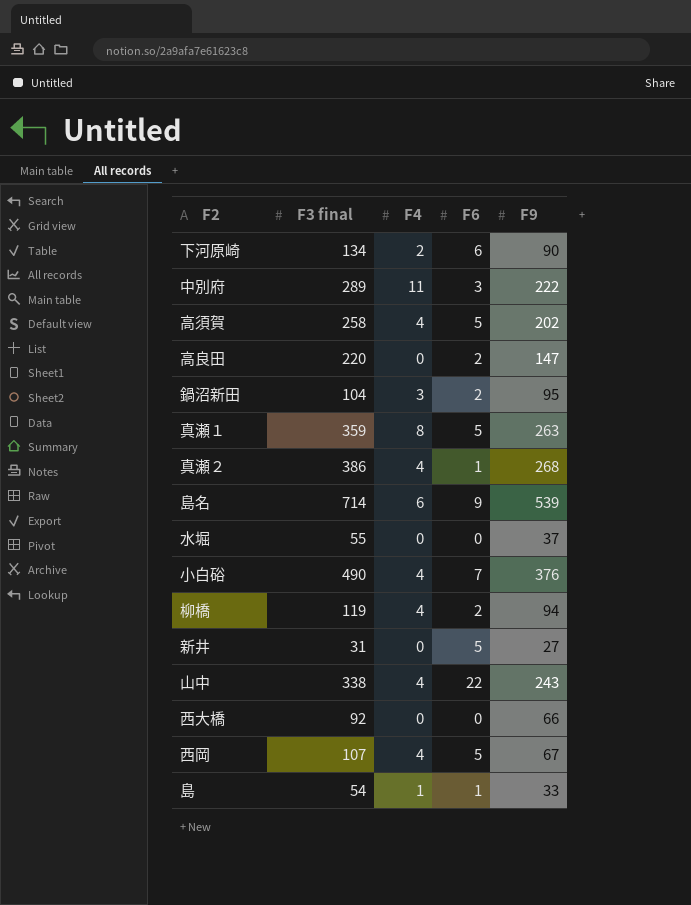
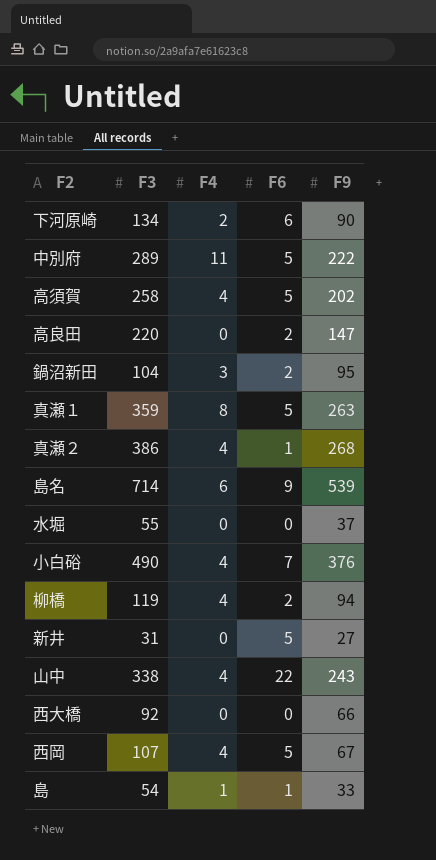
column name: F3 final -> F3
中別府 | F6: 3 -> 5

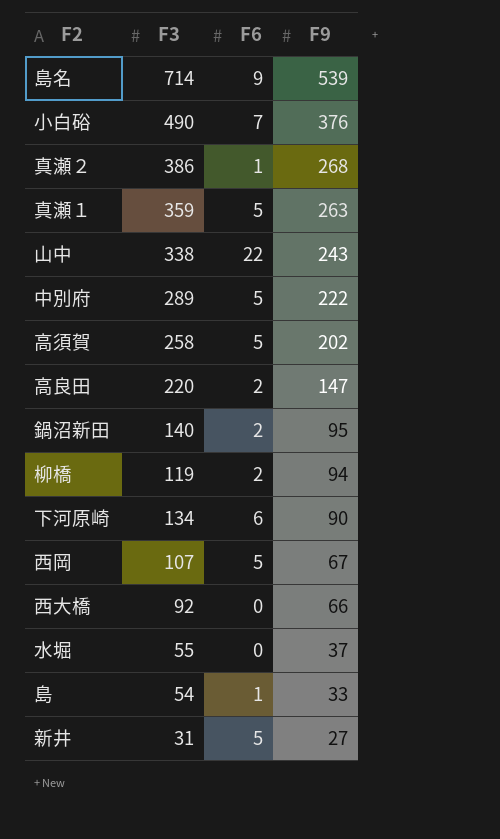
row order: none -> F9 descending
column F4 | position: 3 -> none
鍋沼新田 | F3: 104 -> 140

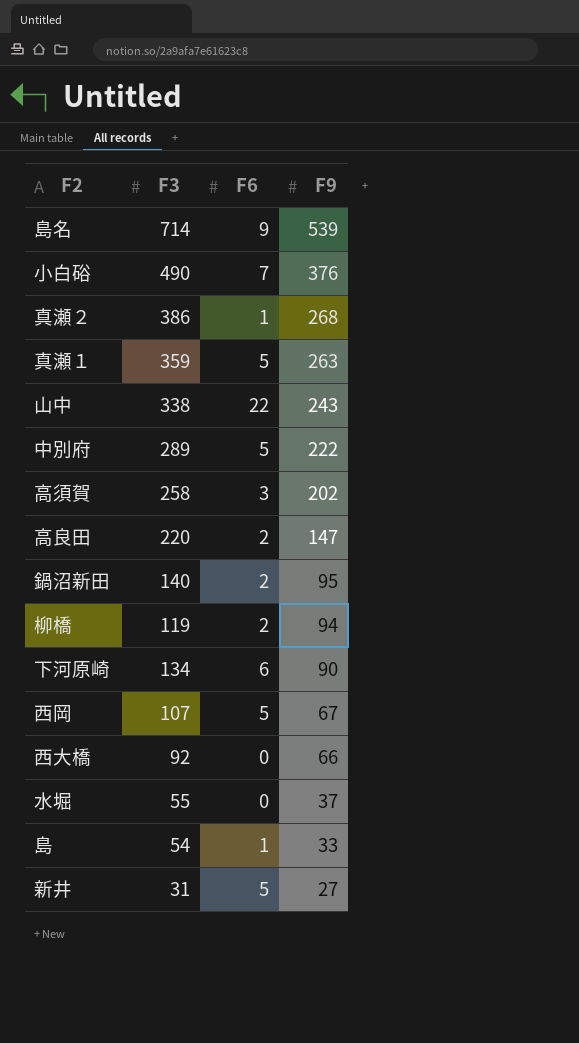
高須賀 | F6: 5 -> 3

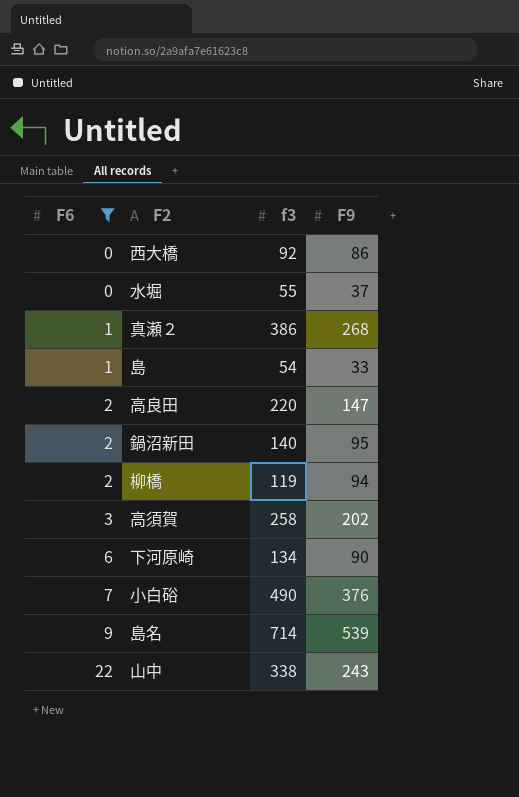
filter: none -> F6 != 5
row order: F9 descending -> F6 ascending
column F6 | position: 3 -> 1
column name: F3 -> f3
西大橋 | F9: 66 -> 86

